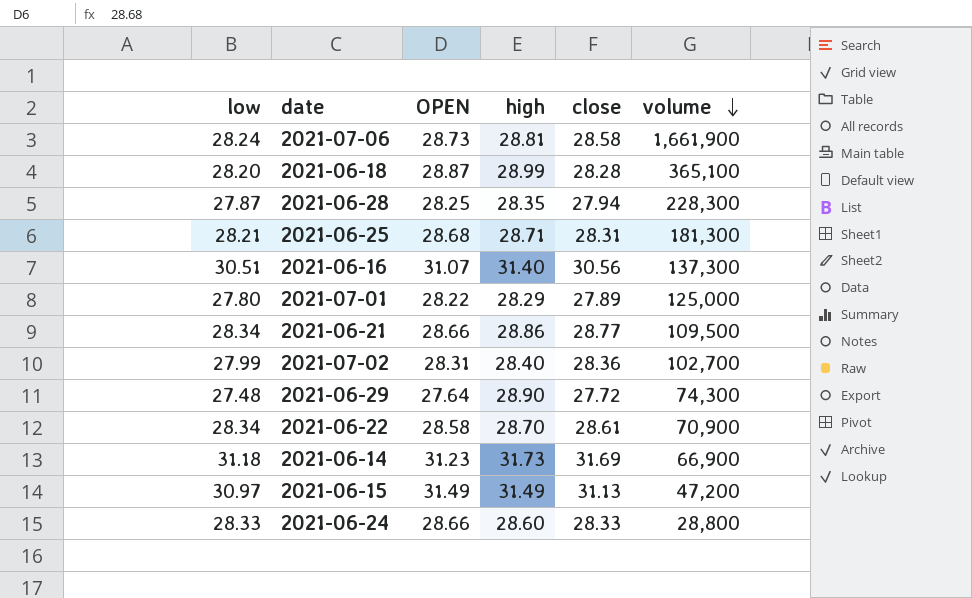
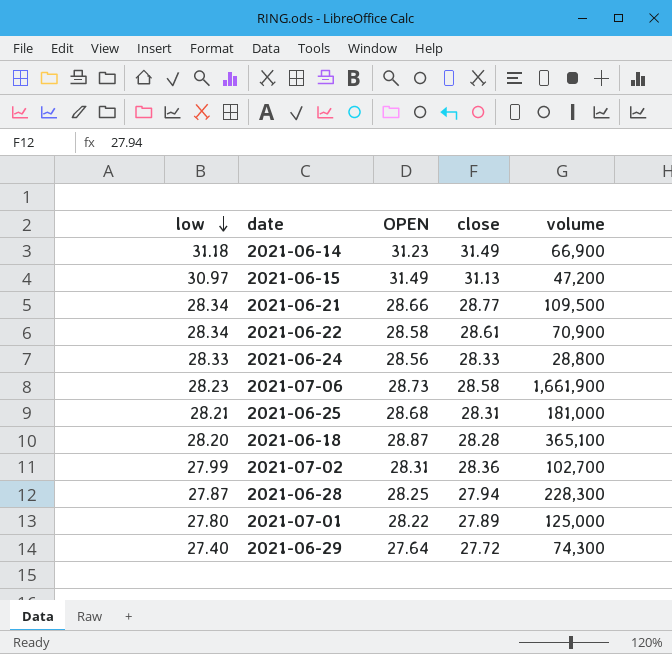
row order: volume descending -> low descending
column high | position: 4 -> none
row 2021-06-16: 30.51 | 31.07 | 31.40 | 30.56 | 137,300 -> none
2021-06-14 | close: 31.69 -> 31.49
2021-06-24 | OPEN: 28.66 -> 28.56
2021-07-06 | low: 28.24 -> 28.23
2021-06-25 | volume: 181,300 -> 181,000
2021-06-29 | low: 27.48 -> 27.40

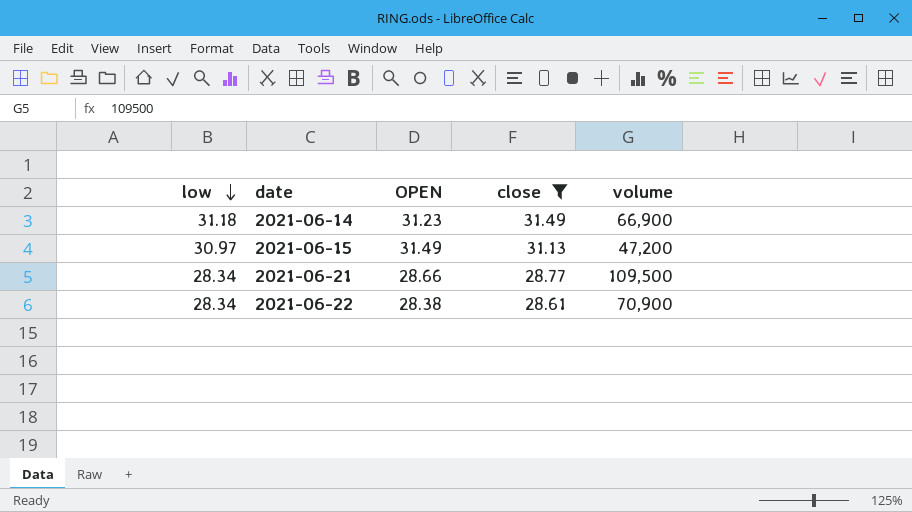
filter: none -> close >= 28.61
2021-06-22 | OPEN: 28.58 -> 28.38

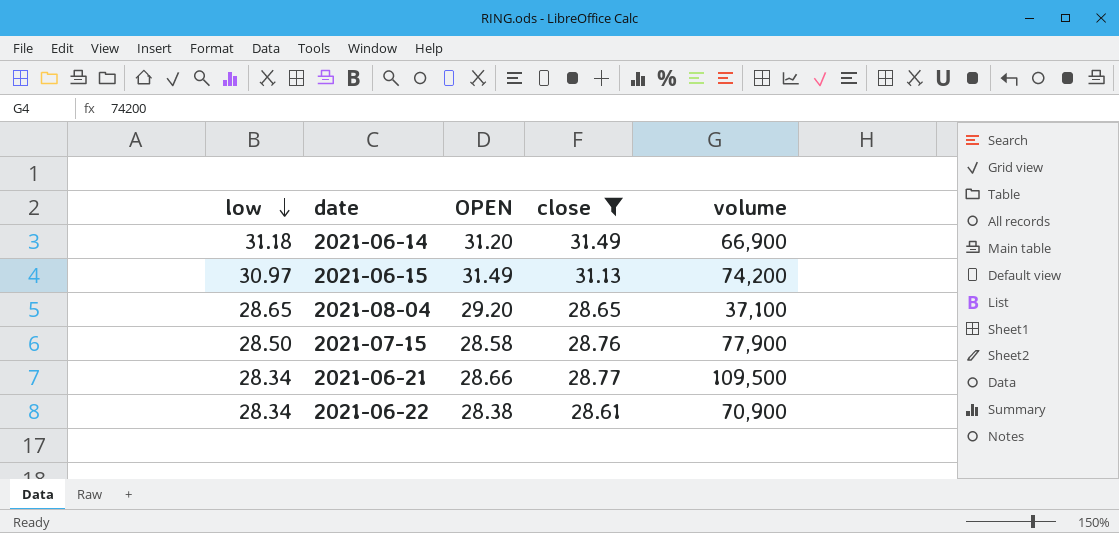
2021-06-14 | OPEN: 31.23 -> 31.20
2021-06-15 | volume: 47,200 -> 74,200
row 2021-08-04: none -> 28.65 | 29.20 | 28.65 | 37,100
row 2021-07-15: none -> 28.50 | 28.58 | 28.76 | 77,900

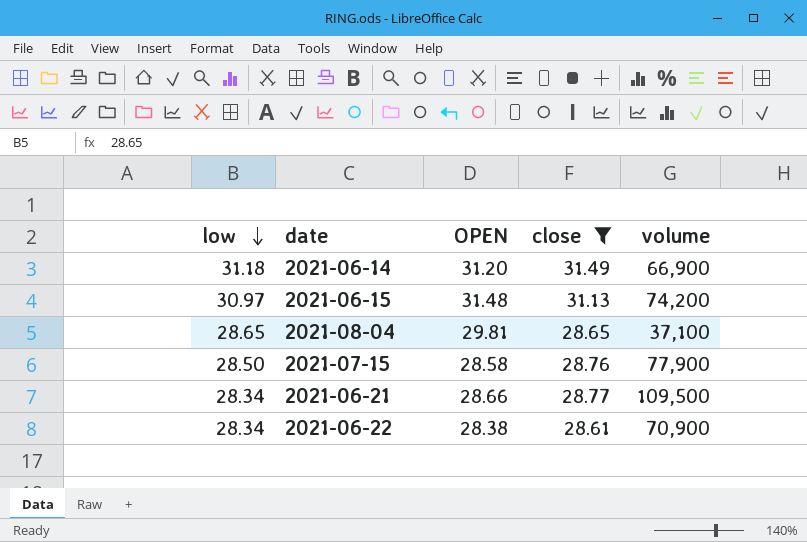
2021-06-15 | OPEN: 31.49 -> 31.48
2021-08-04 | OPEN: 29.20 -> 29.81

